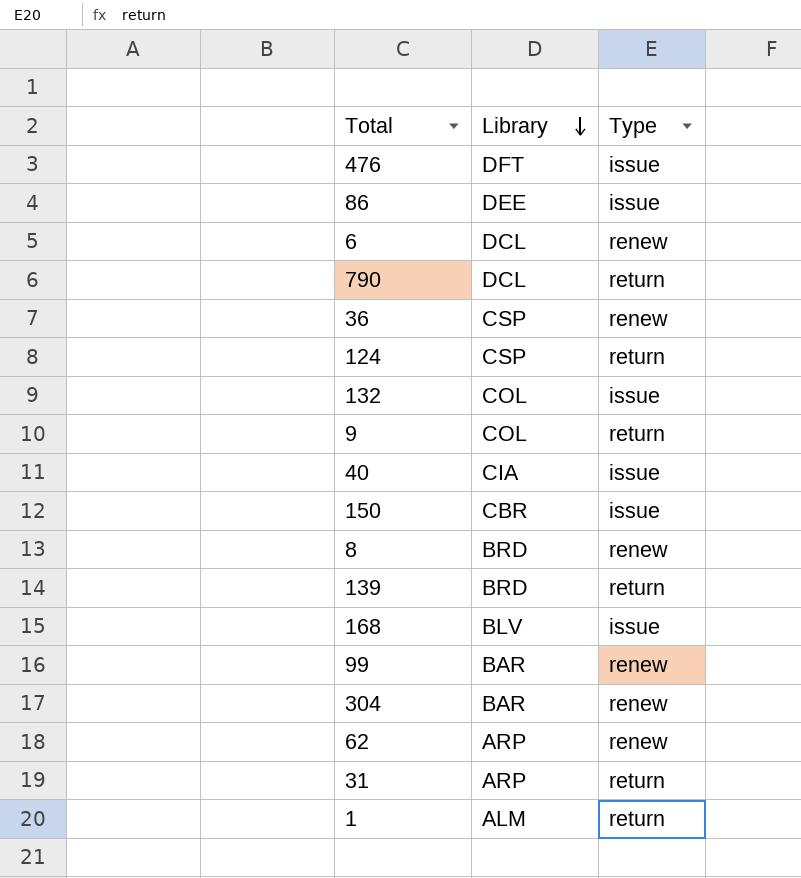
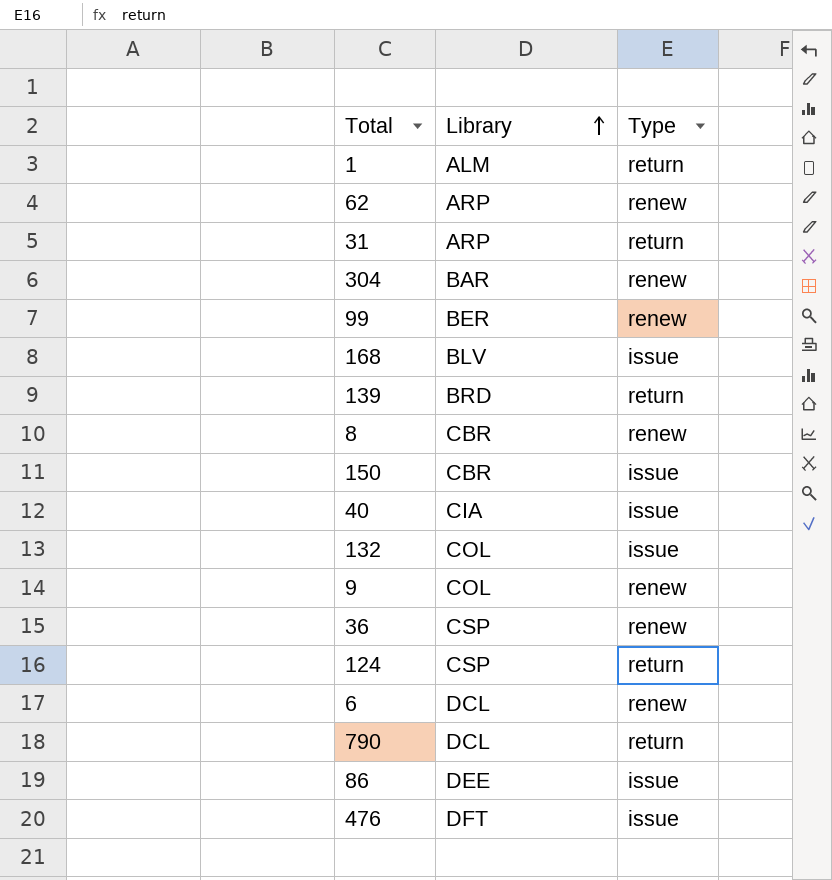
row order: Library descending -> Library ascending
99 | Library: BAR -> BER
8 | Library: BRD -> CBR
9 | Type: return -> renew

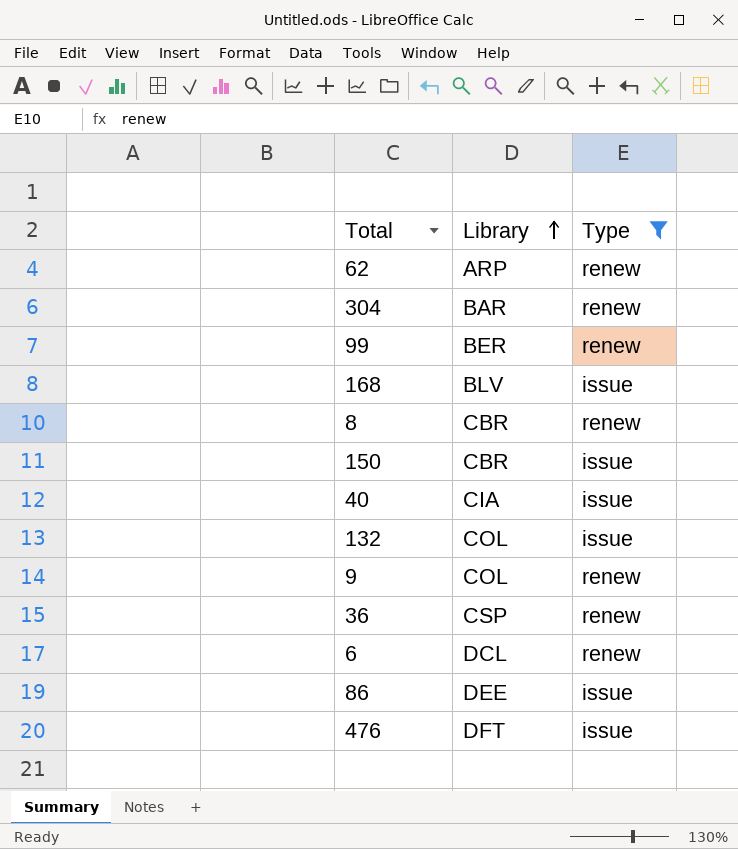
filter: none -> Type != return

